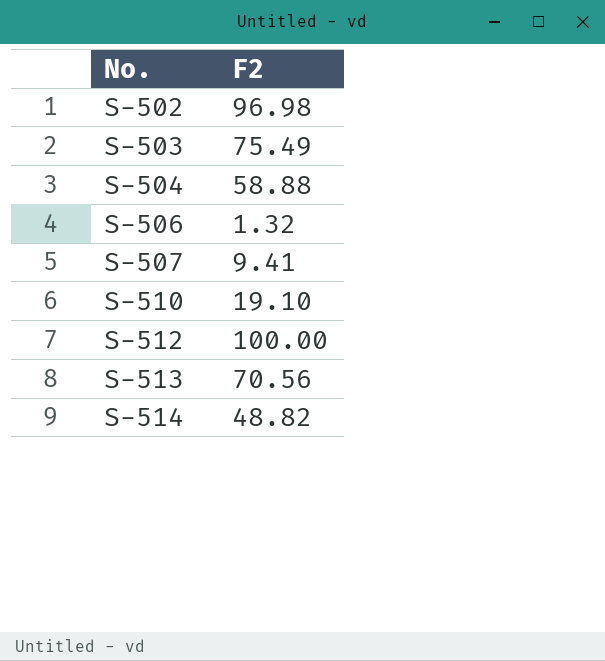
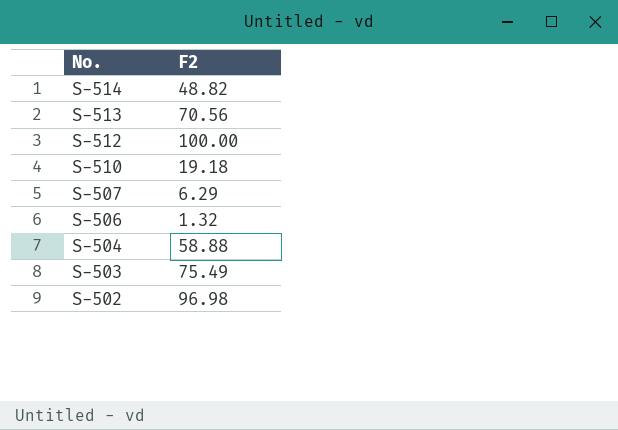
row order: No. ascending -> No. descending
S-510 | F2: 19.10 -> 19.18
S-507 | F2: 9.41 -> 6.29

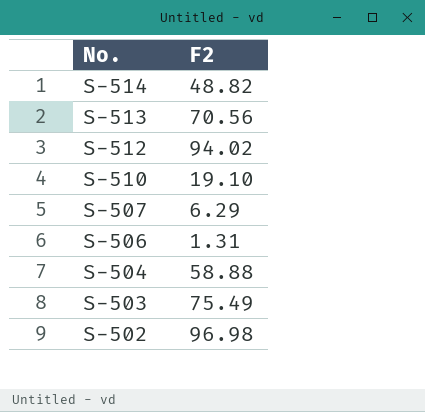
S-512 | F2: 100.00 -> 94.02
S-510 | F2: 19.18 -> 19.10
S-506 | F2: 1.32 -> 1.31

